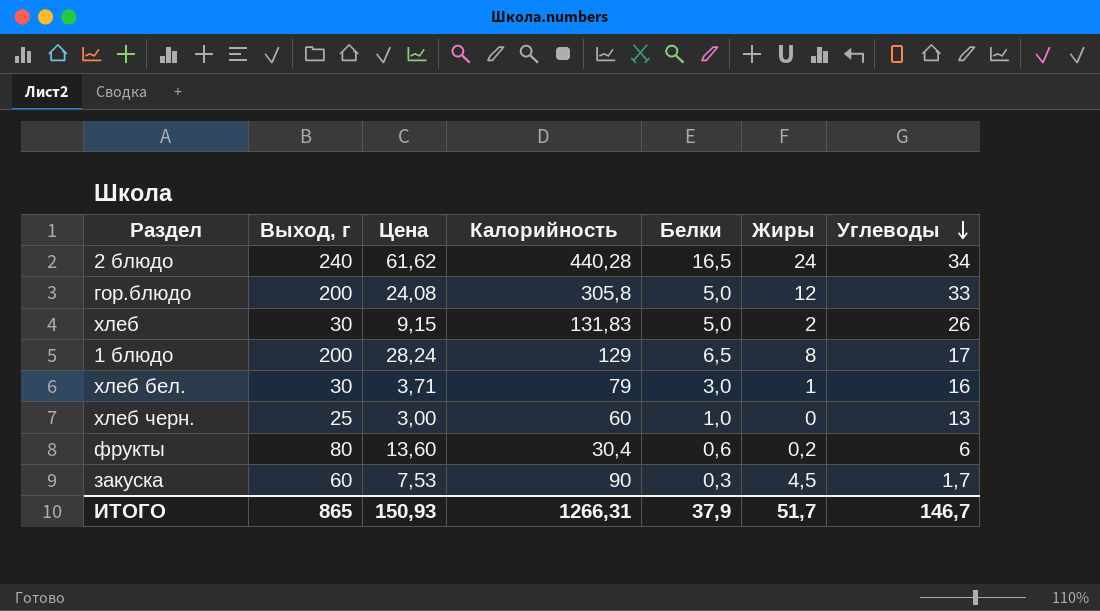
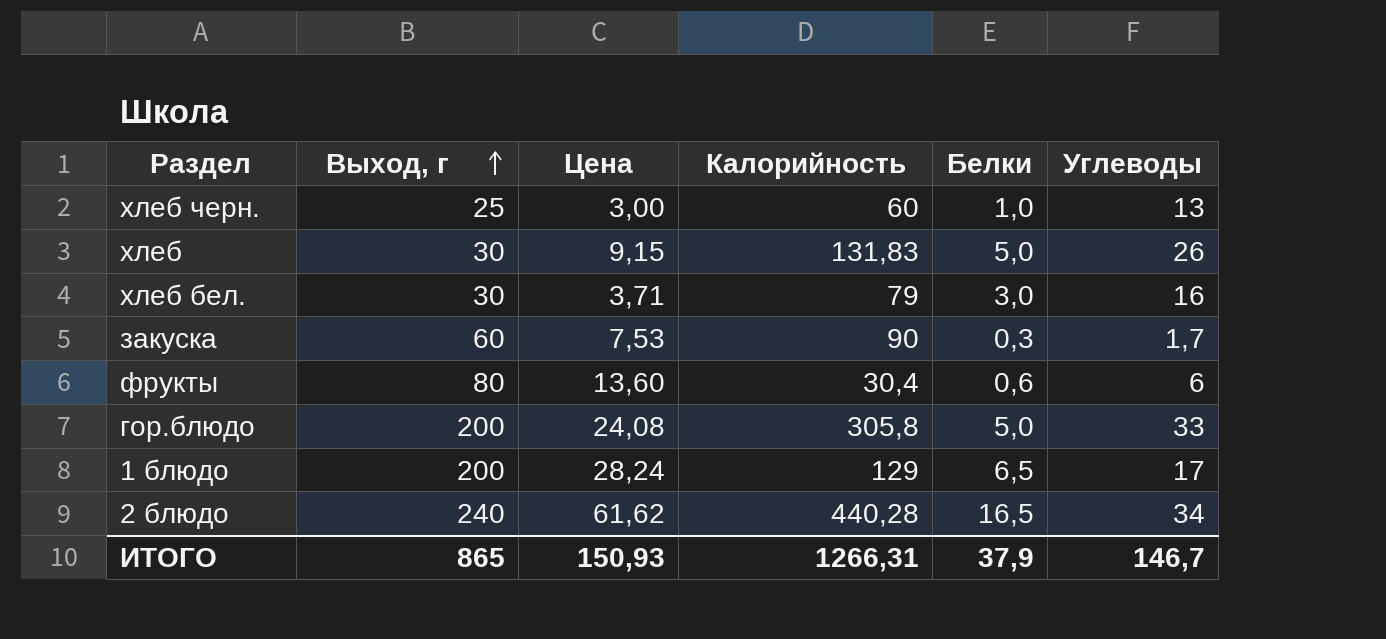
row order: Углеводы descending -> Выход, г ascending
column Жиры | position: 6 -> none

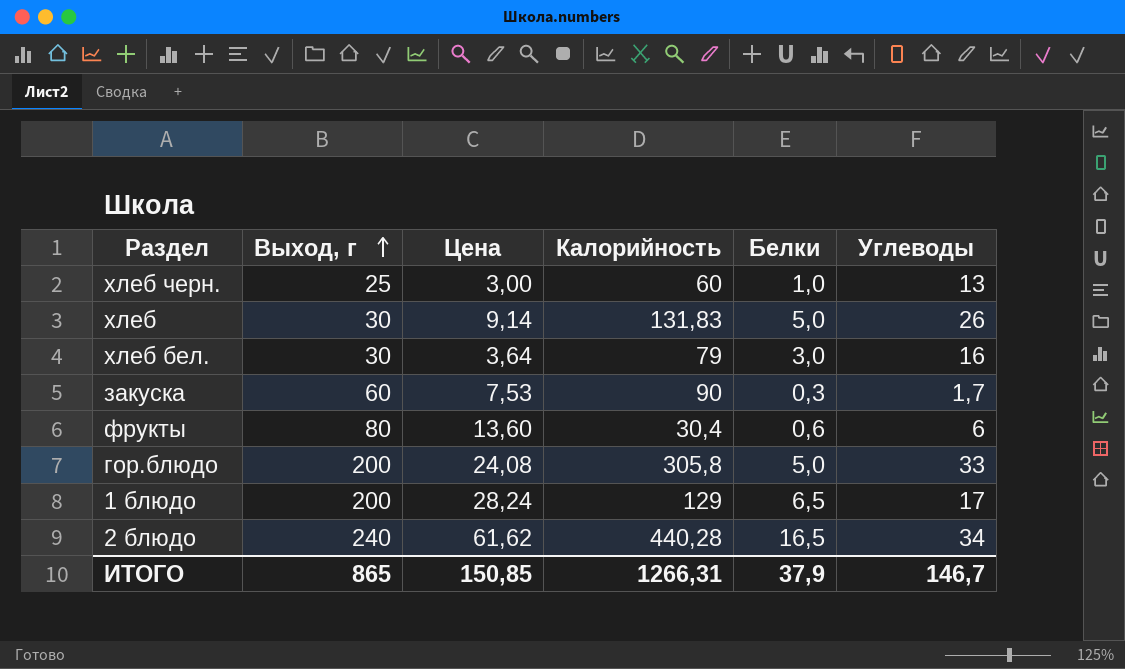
хлеб | Цена: 9,15 -> 9,14
хлеб бел. | Цена: 3,71 -> 3,64
ИТОГО | Цена: 150,93 -> 150,85

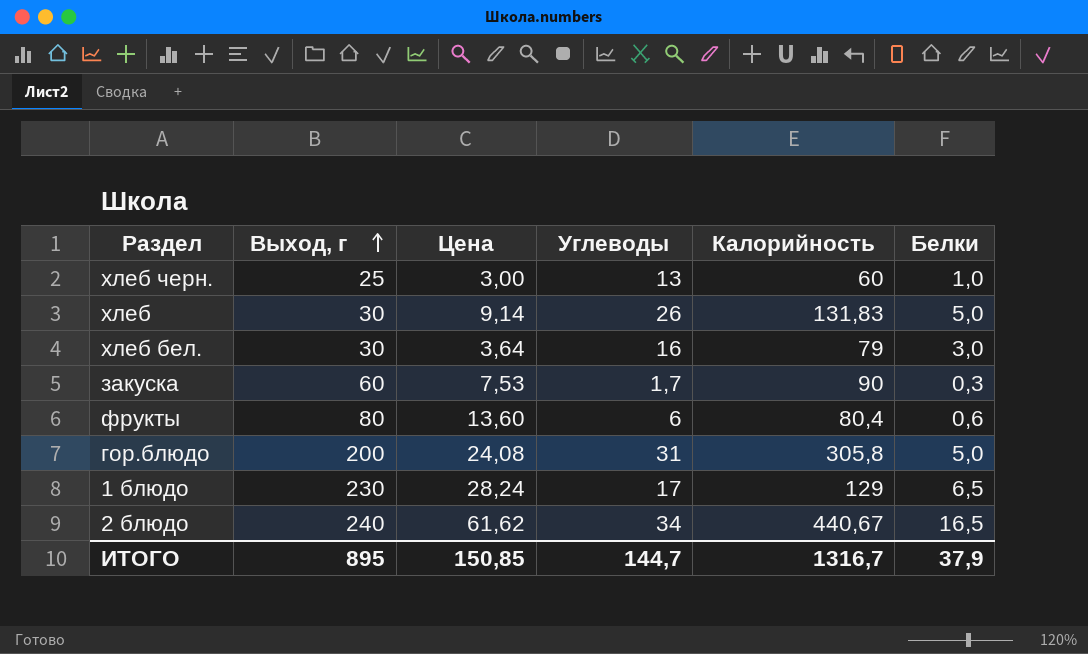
column Углеводы | position: 6 -> 4
фрукты | Калорийность: 30,4 -> 80,4
гор.блюдо | Углеводы: 33 -> 31
1 блюдо | Выход, г: 200 -> 230
2 блюдо | Калорийность: 440,28 -> 440,67
ИТОГО | Выход, г: 865 -> 895
ИТОГО | Углеводы: 146,7 -> 144,7
ИТОГО | Калорийность: 1266,31 -> 1316,7

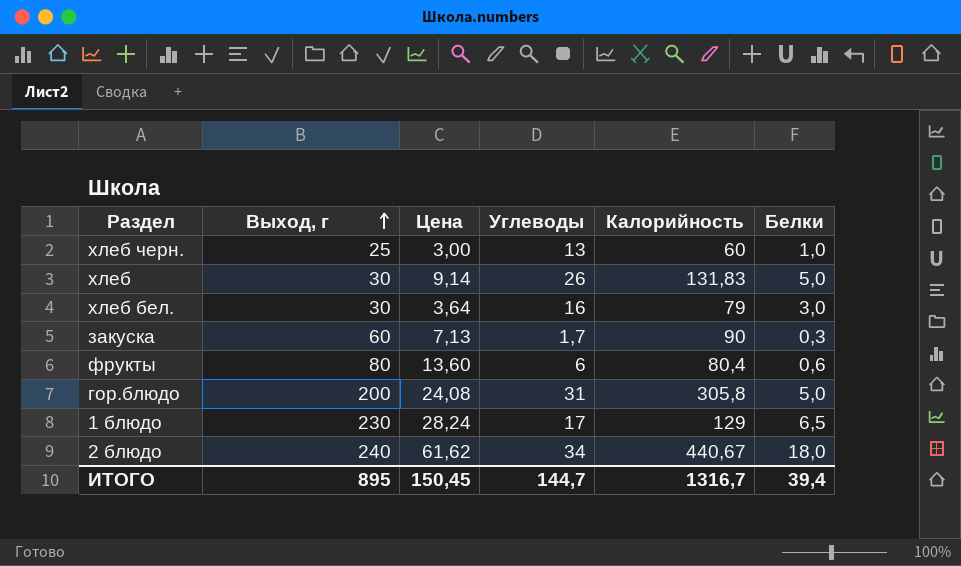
закуска | Цена: 7,53 -> 7,13
2 блюдо | Белки: 16,5 -> 18,0
ИТОГО | Цена: 150,85 -> 150,45
ИТОГО | Белки: 37,9 -> 39,4

